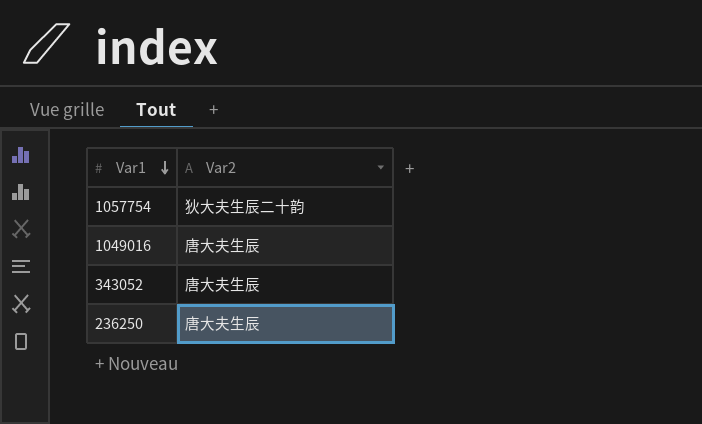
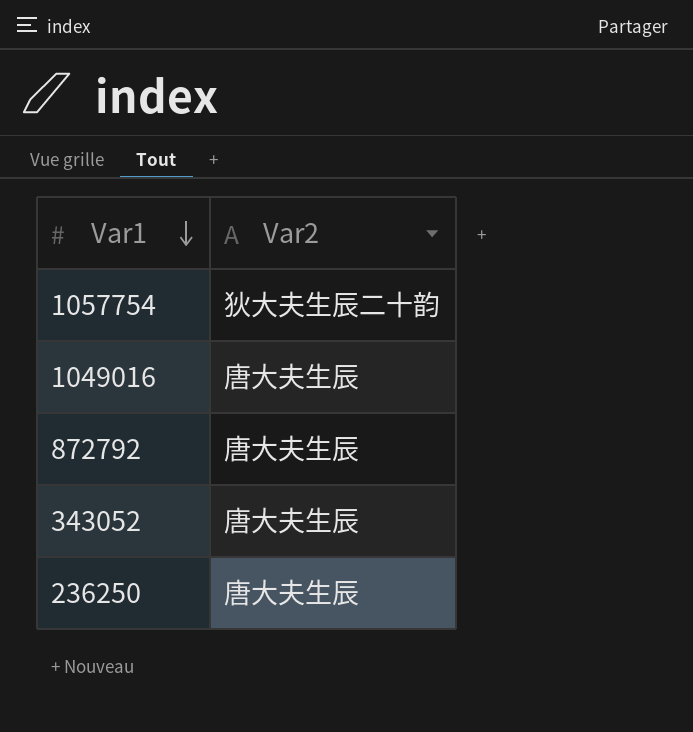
row 872792: none -> 唐大夫生辰

